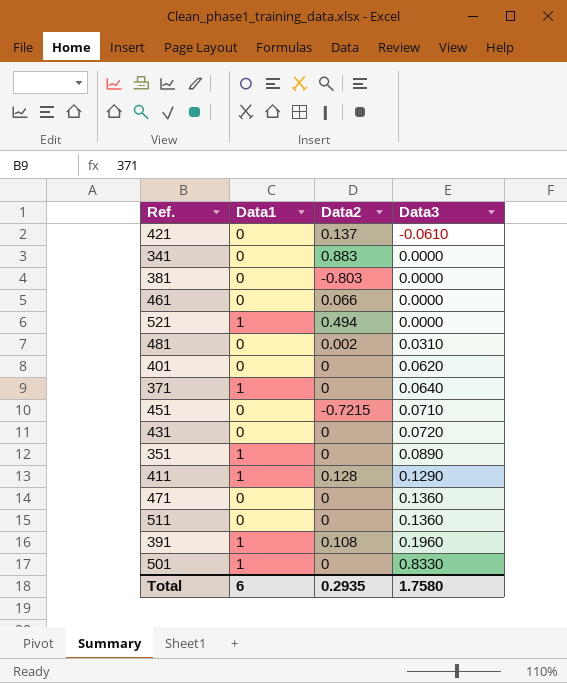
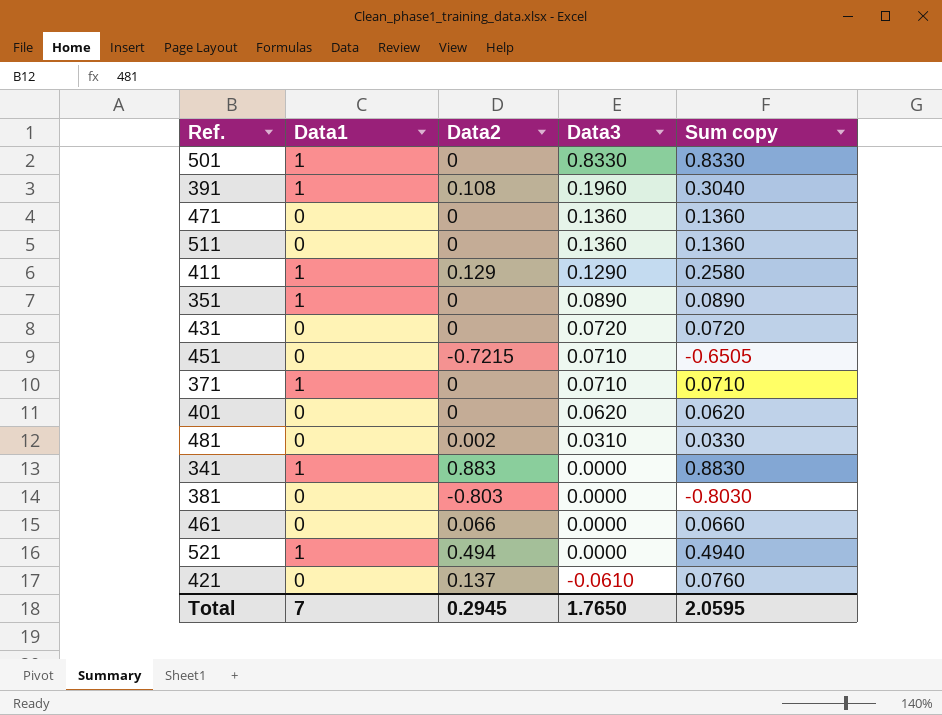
row order: Data3 ascending -> Data3 descending
column Sum copy | formula: none -> [Data2] + [Data3]
411 | Data2: 0.128 -> 0.129
371 | Data3: 0.0640 -> 0.0710
341 | Data1: 0 -> 1
Total | Data1: 6 -> 7
Total | Data2: 0.2935 -> 0.2945
Total | Data3: 1.7580 -> 1.7650

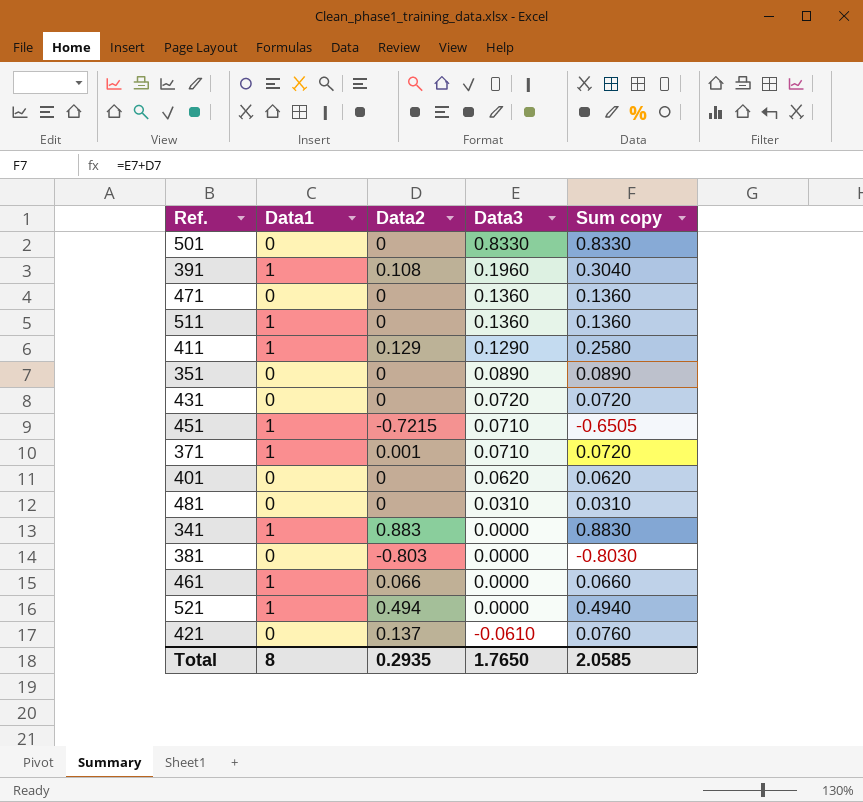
501 | Data1: 1 -> 0
511 | Data1: 0 -> 1
351 | Data1: 1 -> 0
451 | Data1: 0 -> 1
371 | Data2: 0 -> 0.001
371 | Sum copy: 0.0710 -> 0.0720
481 | Data2: 0.002 -> 0
481 | Sum copy: 0.0330 -> 0.0310
461 | Data1: 0 -> 1
Total | Data1: 7 -> 8
Total | Data2: 0.2945 -> 0.2935
Total | Sum copy: 2.0595 -> 2.0585

